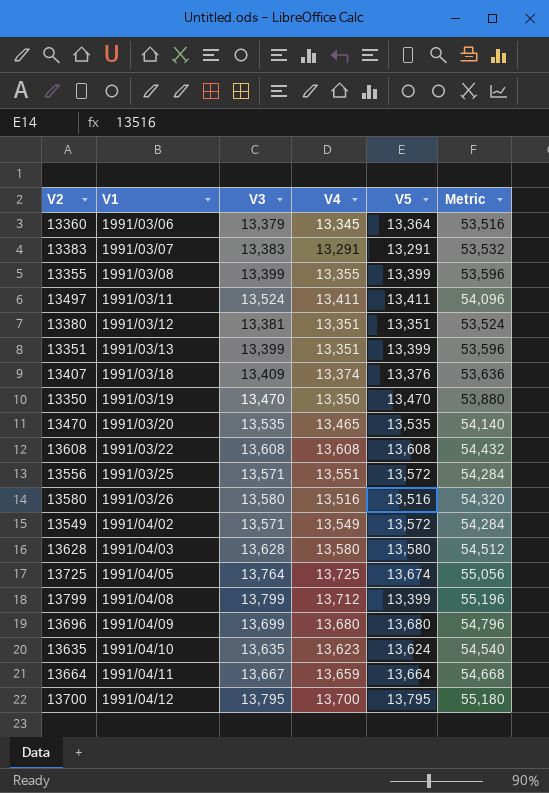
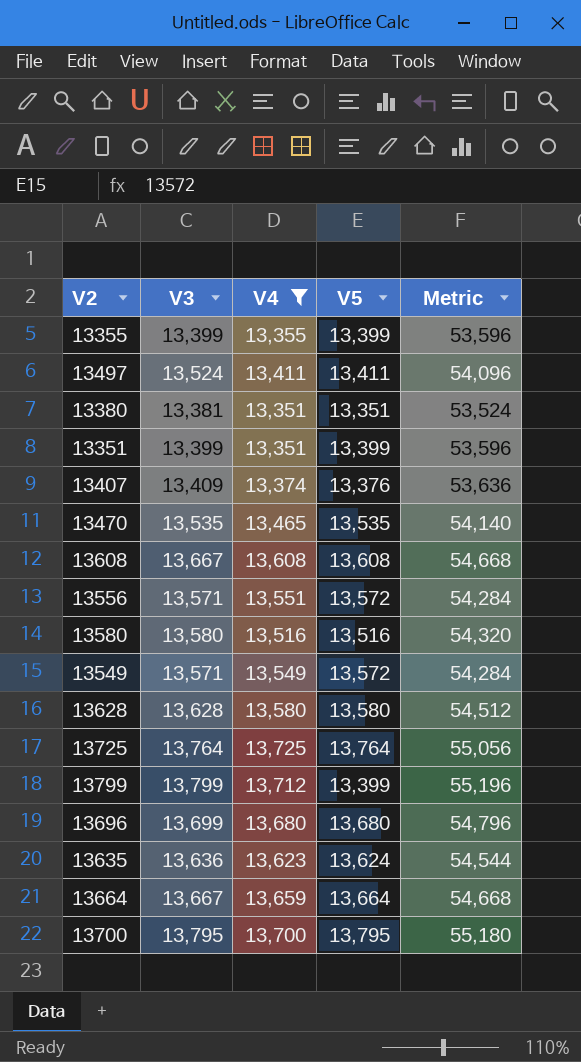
filter: none -> V4 >= 13,351
column V1 | position: 2 -> none
13608 | V3: 13,608 -> 13,667
13608 | Metric: 54,432 -> 54,668
13725 | V5: 13,674 -> 13,764
13635 | V3: 13,635 -> 13,636
13635 | Metric: 54,540 -> 54,544

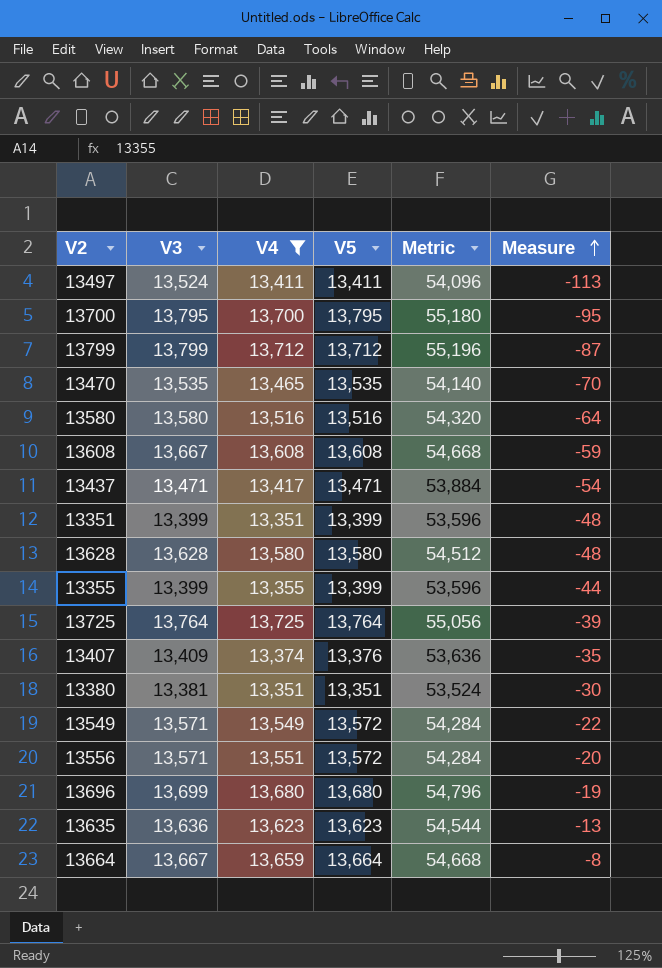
row order: none -> Measure ascending
column Measure | formula: none -> [V4] - [V3]
13799 | V5: 13,399 -> 13,712
row 13437: none -> 13,471 | 13,417 | 13,471 | 53,884 | -54
13635 | V5: 13,624 -> 13,623

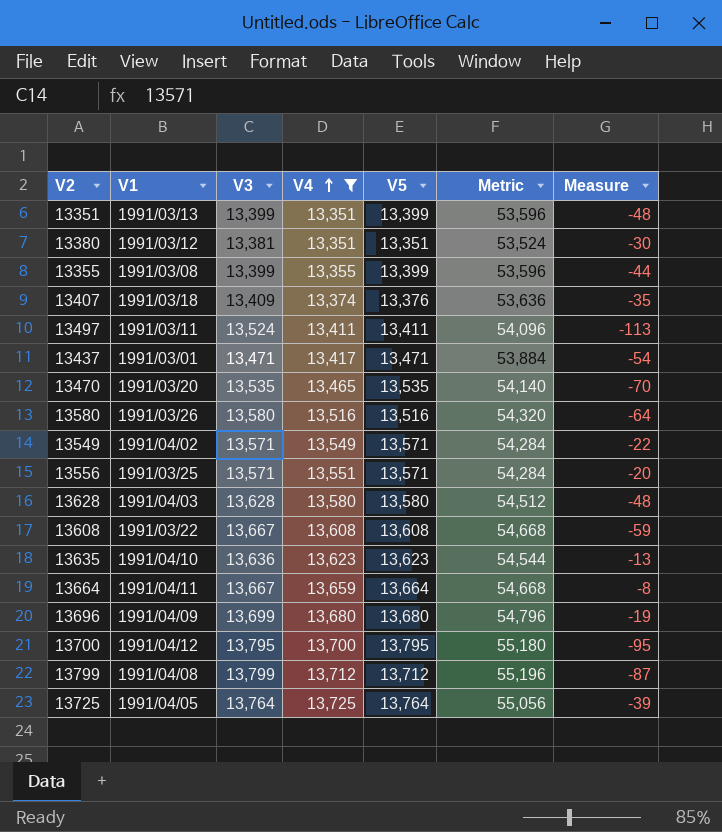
row order: Measure ascending -> V4 ascending
column V1 | position: none -> 2
13549 | V5: 13,572 -> 13,571
13556 | V5: 13,572 -> 13,571

